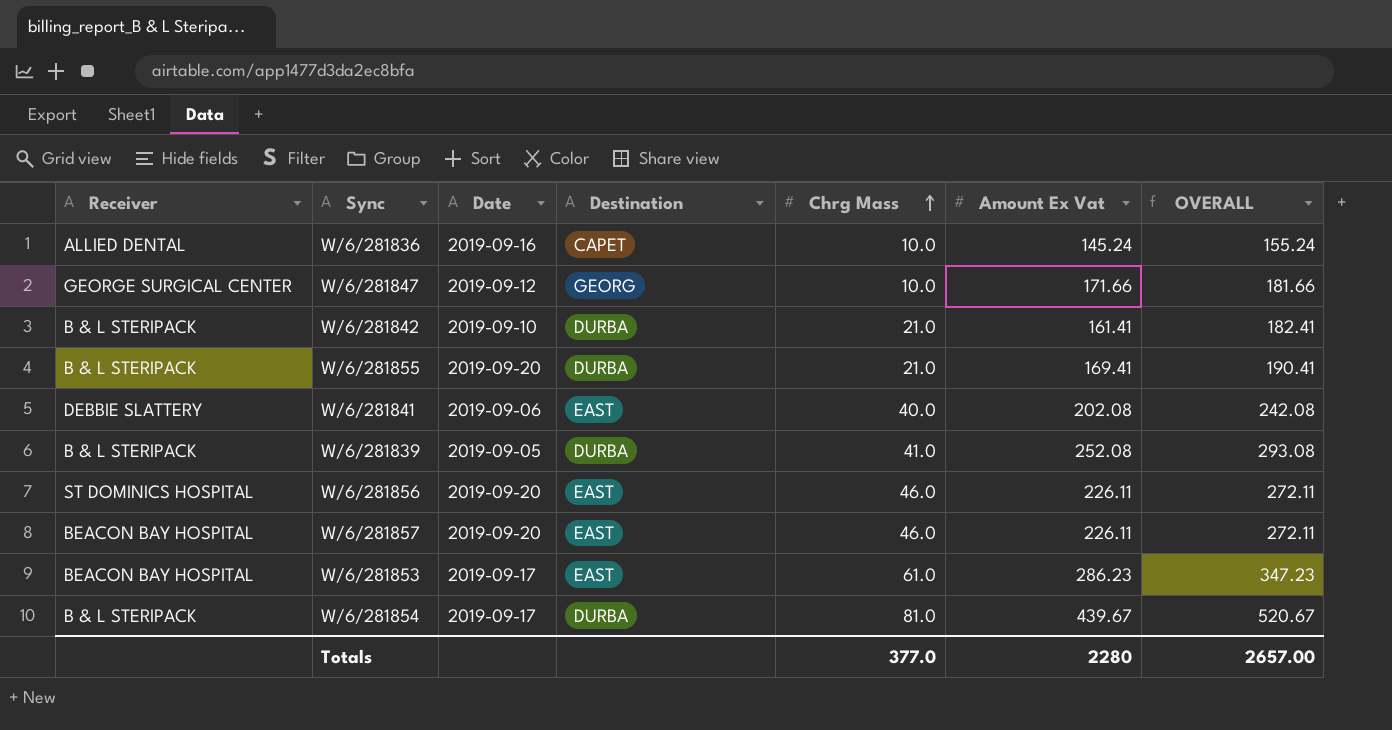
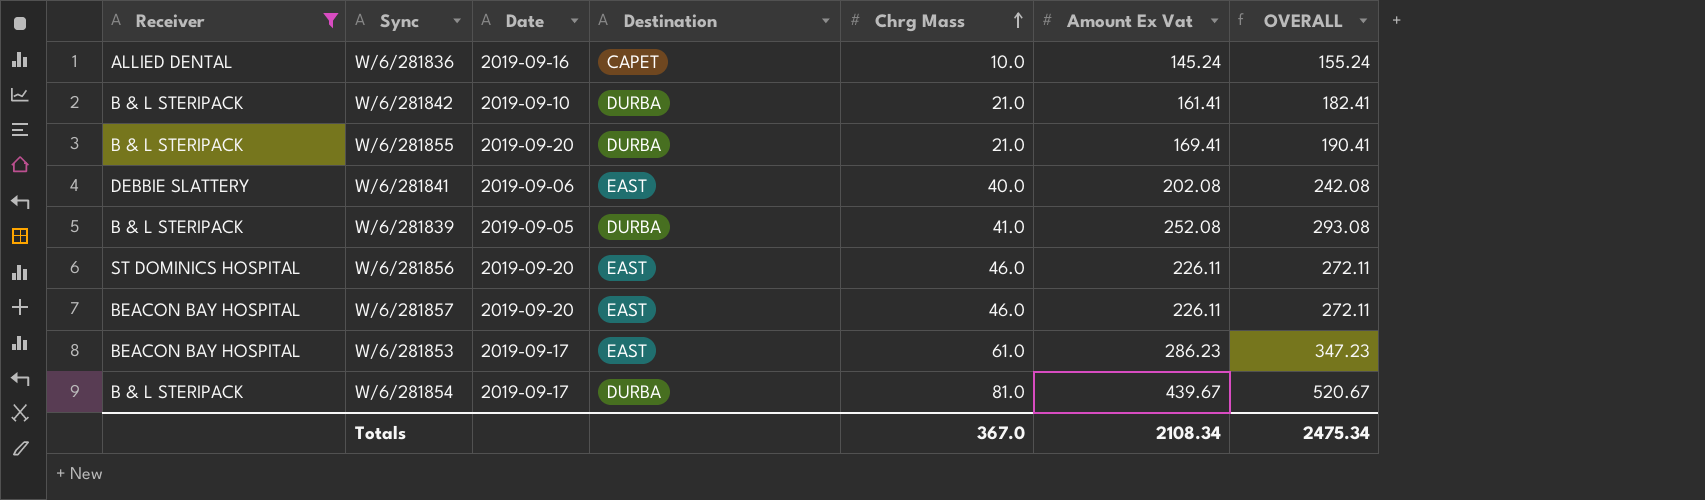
filter: none -> Receiver != GEORGE SURGICAL CENTER
Totals | Chrg Mass: 377.0 -> 367.0
Totals | Amount Ex Vat: 2280 -> 2108.34
Totals | OVERALL: 2657.00 -> 2475.34

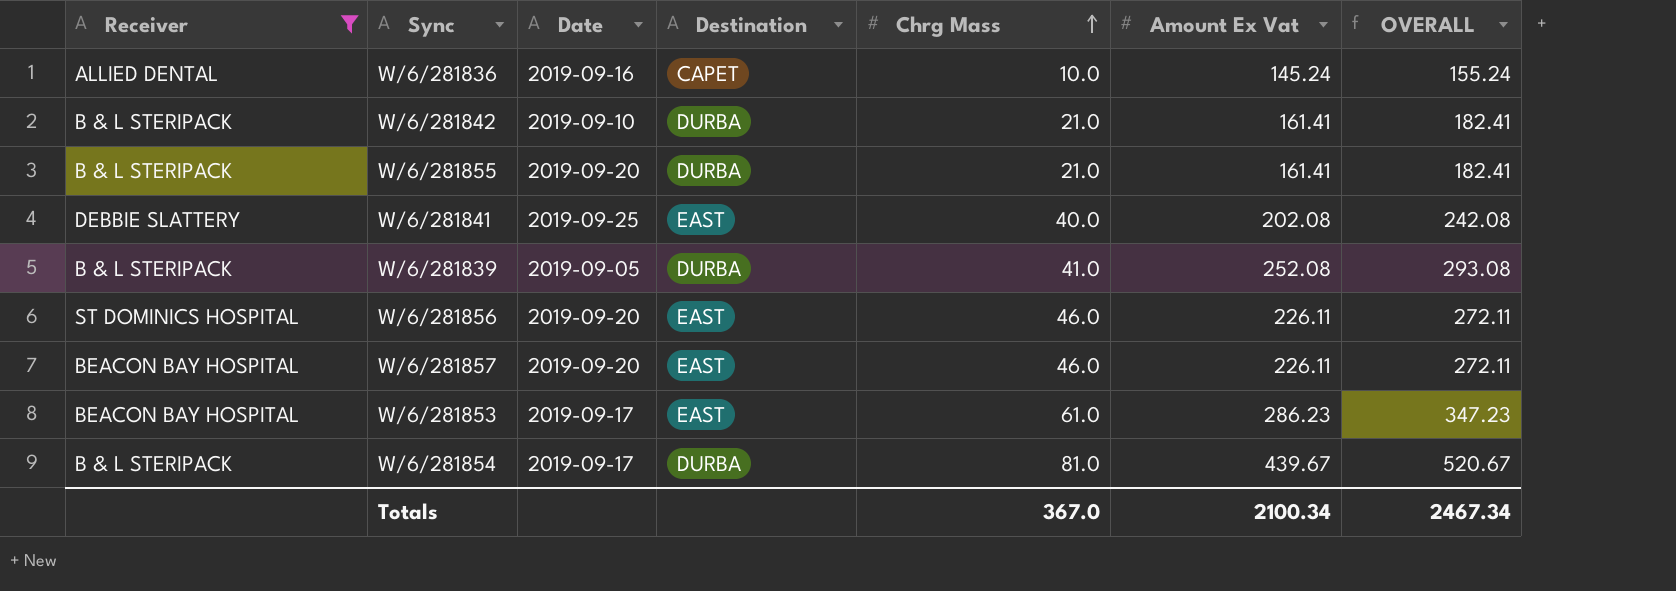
W/6/281855 | Amount Ex Vat: 169.41 -> 161.41
W/6/281855 | OVERALL: 190.41 -> 182.41
W/6/281841 | Date: 2019-09-06 -> 2019-09-25
Totals | Amount Ex Vat: 2108.34 -> 2100.34
Totals | OVERALL: 2475.34 -> 2467.34

